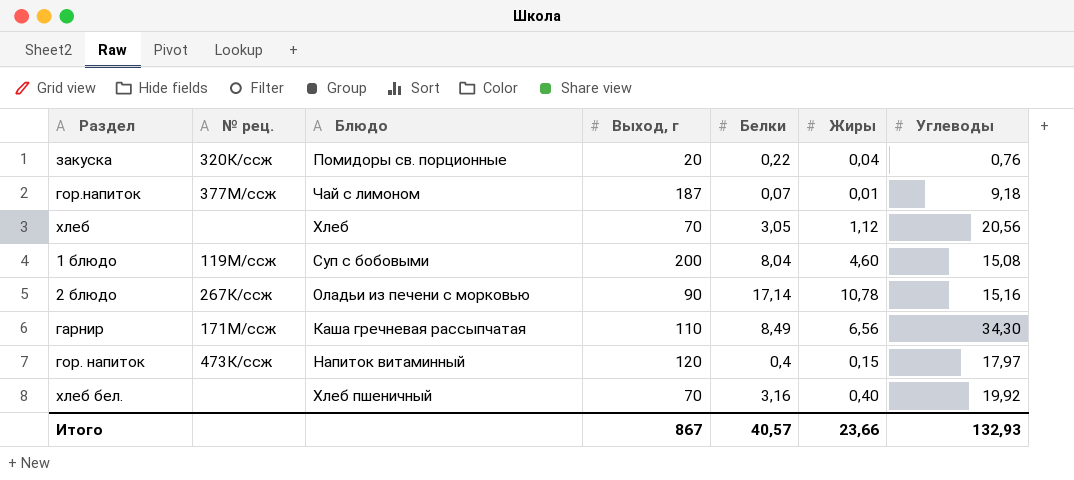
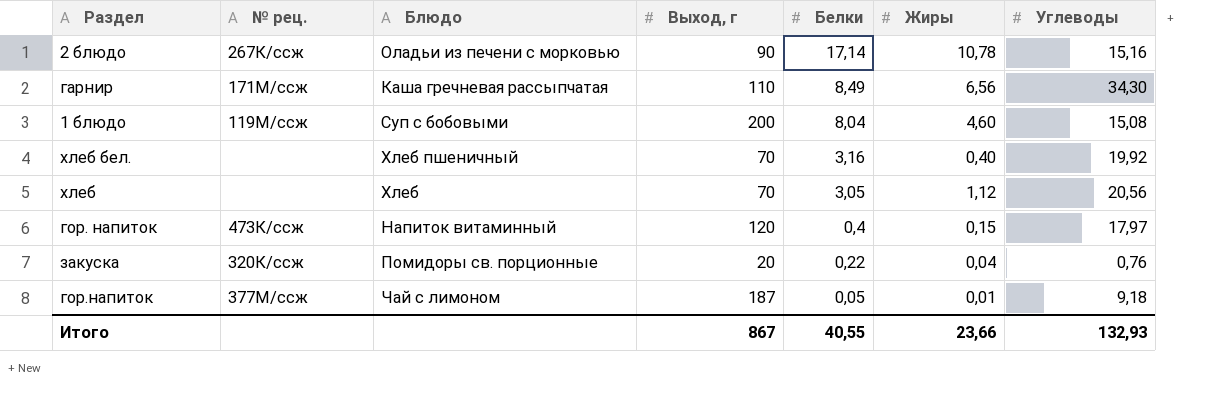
row order: none -> Белки descending
гор.напиток | Белки: 0,07 -> 0,05
Итого | Белки: 40,57 -> 40,55

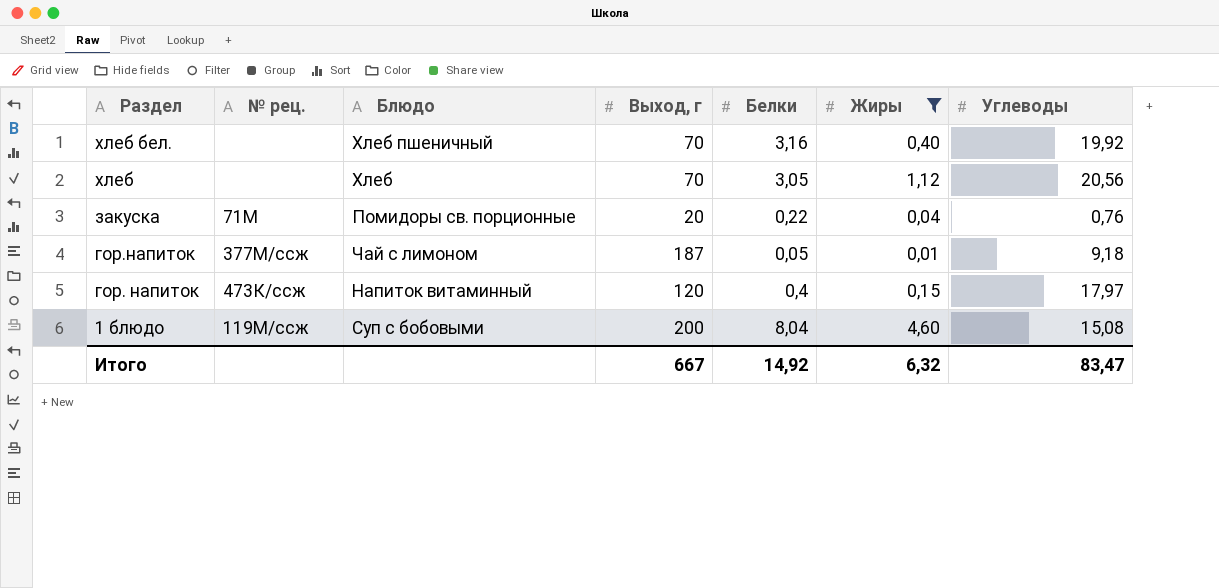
filter: none -> Жиры <= 4,60
row order: Белки descending -> Раздел descending
закуска | № рец.: 320К/ссж -> 71М
Итого | Выход, г: 867 -> 667
Итого | Белки: 40,55 -> 14,92
Итого | Жиры: 23,66 -> 6,32
Итого | Углеводы: 132,93 -> 83,47

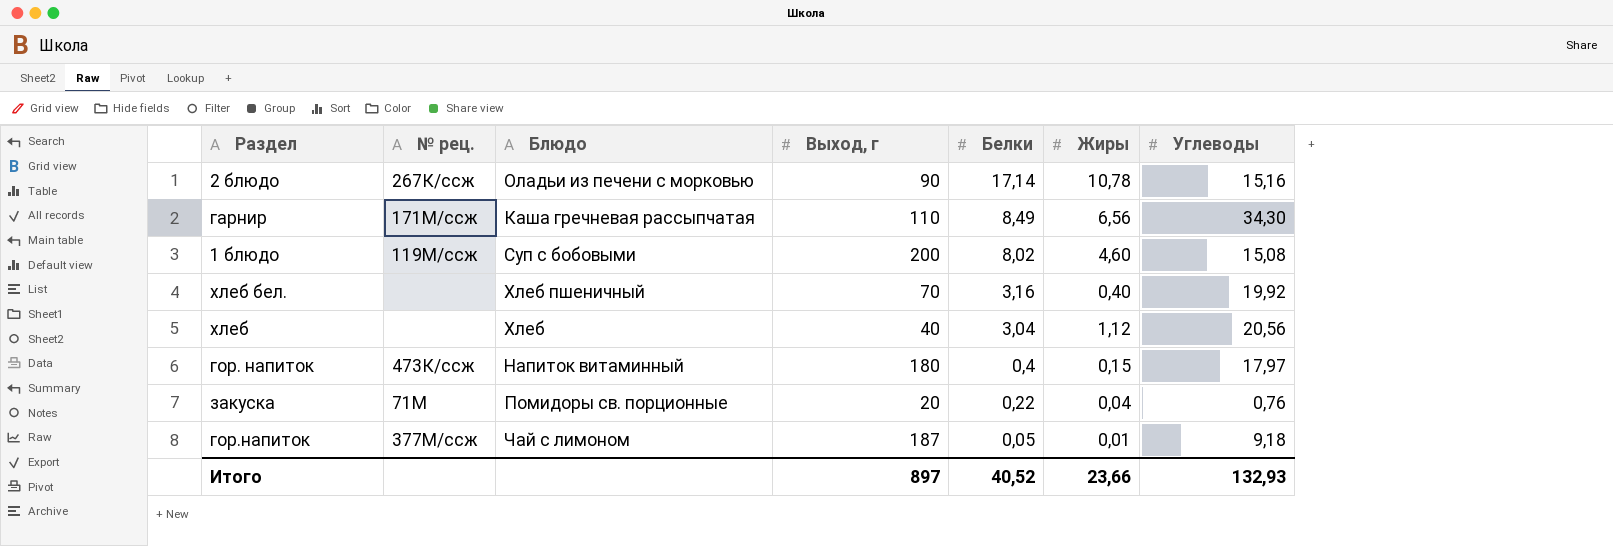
filter: Жиры <= 4,60 -> none
row order: Раздел descending -> Белки descending
1 блюдо | Белки: 8,04 -> 8,02
хлеб | Выход, г: 70 -> 40
хлеб | Белки: 3,05 -> 3,04
гор. напиток | Выход, г: 120 -> 180
Итого | Выход, г: 667 -> 897
Итого | Белки: 14,92 -> 40,52
Итого | Жиры: 6,32 -> 23,66
Итого | Углеводы: 83,47 -> 132,93

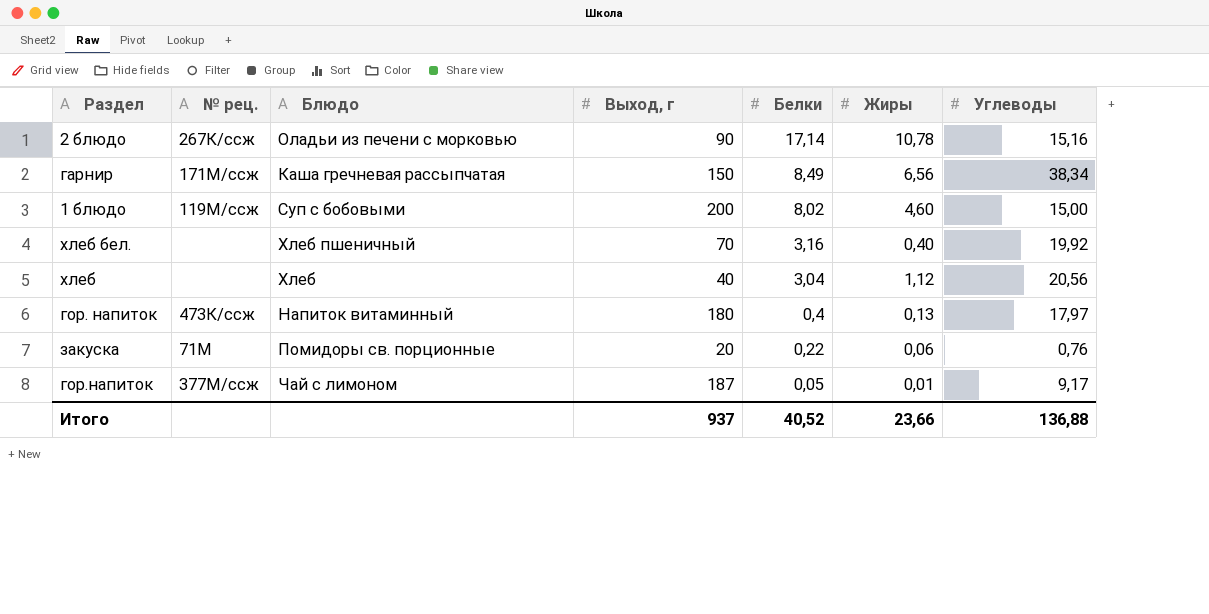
гарнир | Выход, г: 110 -> 150
гарнир | Углеводы: 34,30 -> 38,34
1 блюдо | Углеводы: 15,08 -> 15,00
гор. напиток | Жиры: 0,15 -> 0,13
закуска | Жиры: 0,04 -> 0,06
гор.напиток | Углеводы: 9,18 -> 9,17
Итого | Выход, г: 897 -> 937
Итого | Углеводы: 132,93 -> 136,88

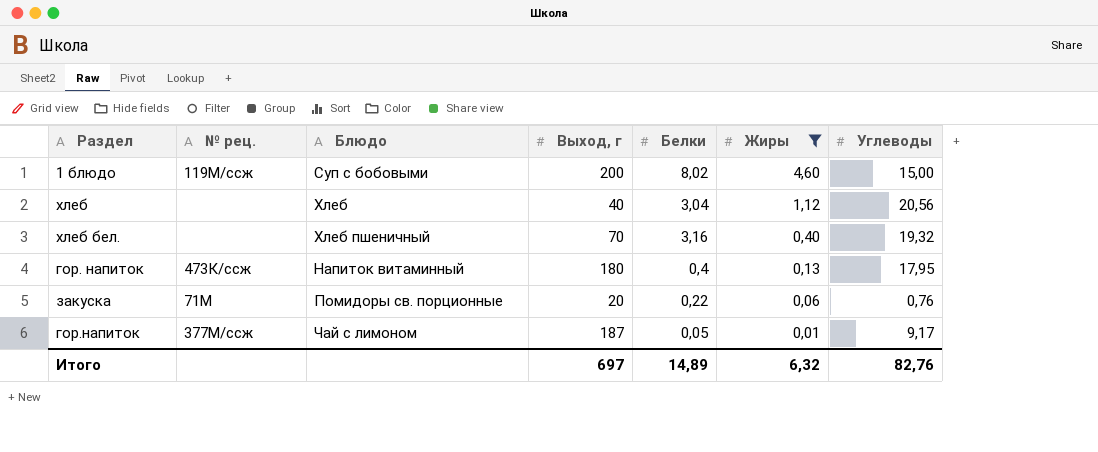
filter: none -> Жиры <= 4,60
row order: Белки descending -> Жиры descending
хлеб бел. | Углеводы: 19,92 -> 19,32
гор. напиток | Углеводы: 17,97 -> 17,95
Итого | Выход, г: 937 -> 697
Итого | Белки: 40,52 -> 14,89
Итого | Жиры: 23,66 -> 6,32
Итого | Углеводы: 136,88 -> 82,76

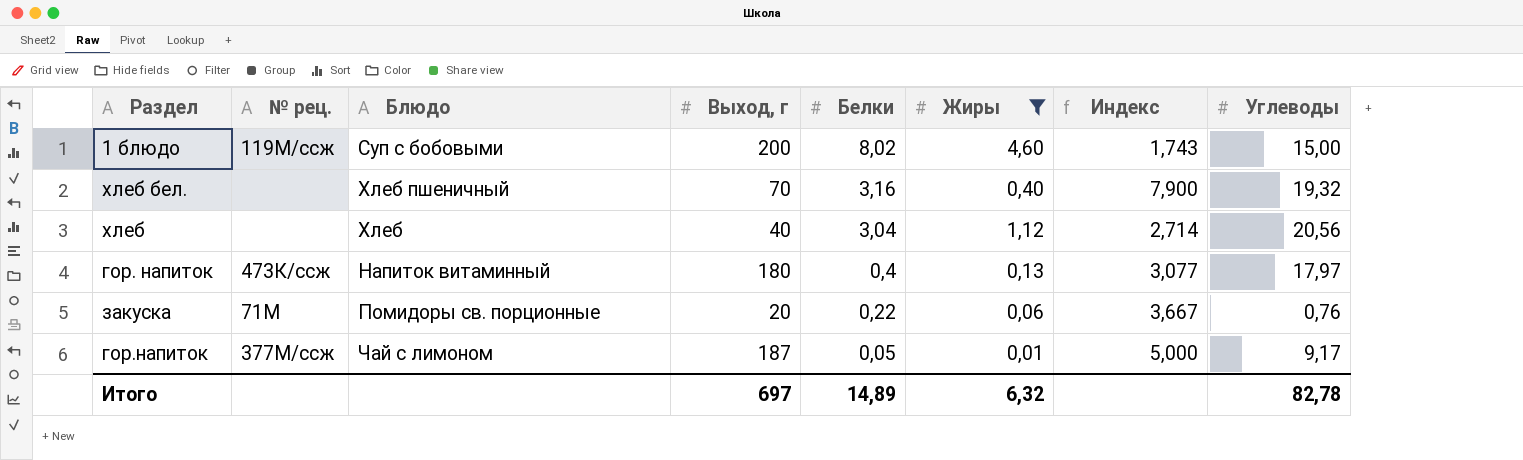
row order: Жиры descending -> Белки descending
column Индекс | formula: none -> [Белки] / [Жиры]
гор. напиток | Углеводы: 17,95 -> 17,97
Итого | Углеводы: 82,76 -> 82,78

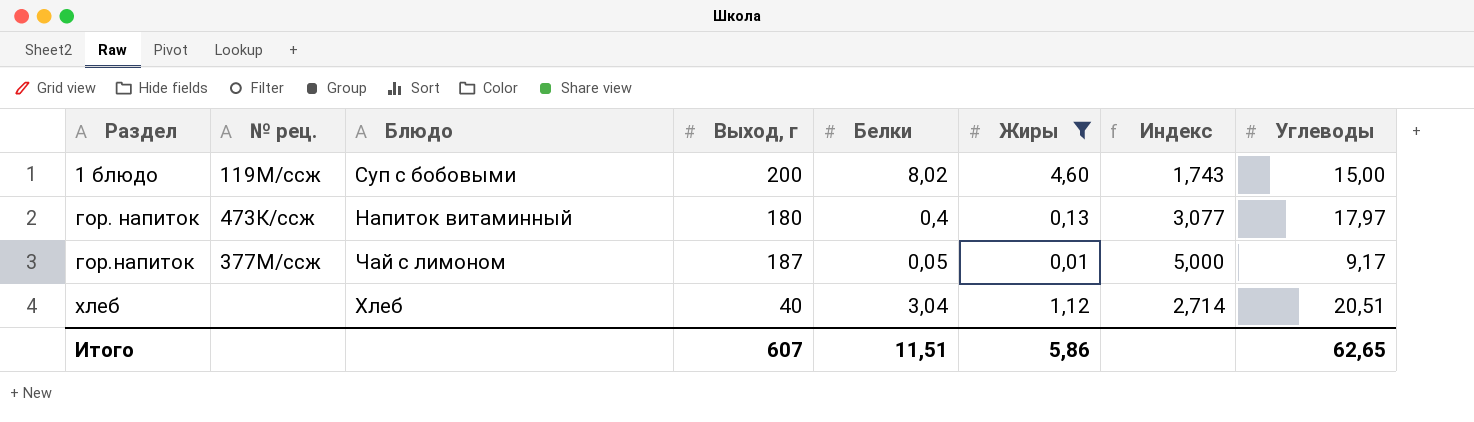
row order: Белки descending -> Раздел ascending
row хлеб бел.: none | Хлеб пшеничный | 70 | 3,16 | 0,40 | 7,900 | 19,32 -> none
row закуска: 71М | Помидоры св. порционные | 20 | 0,22 | 0,06 | 3,667 | 0,76 -> none
хлеб | Углеводы: 20,56 -> 20,51
Итого | Выход, г: 697 -> 607
Итого | Белки: 14,89 -> 11,51
Итого | Жиры: 6,32 -> 5,86
Итого | Углеводы: 82,78 -> 62,65

